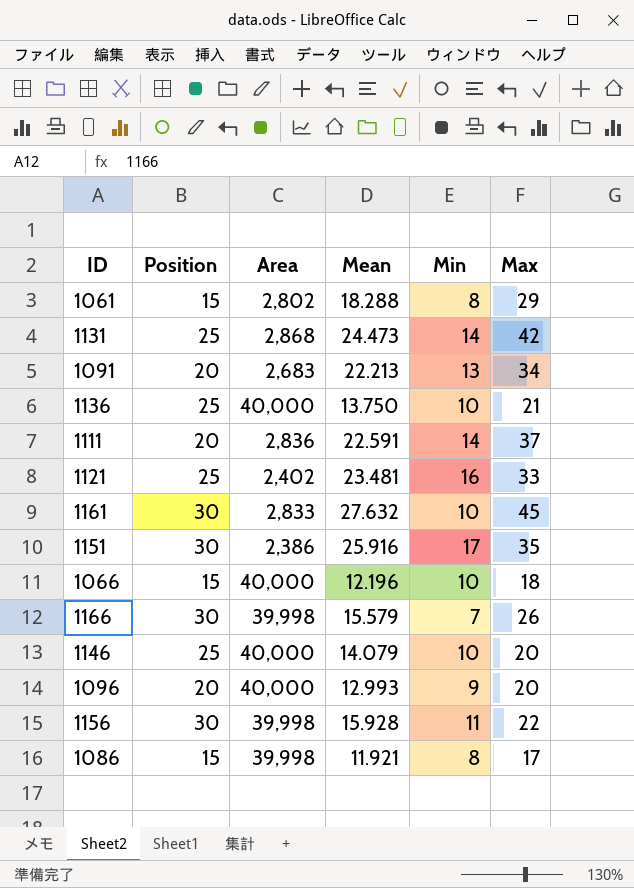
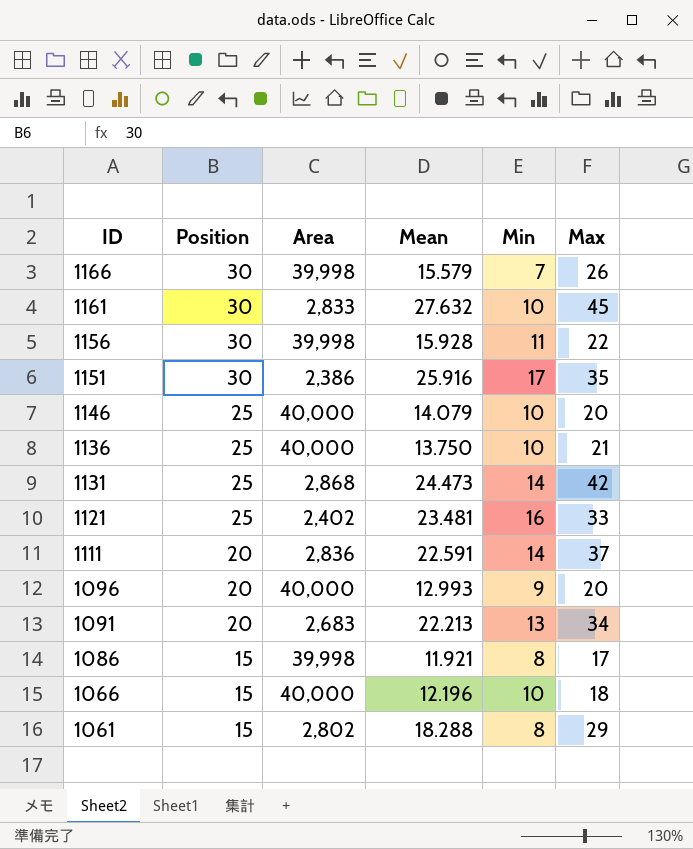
row order: none -> ID descending

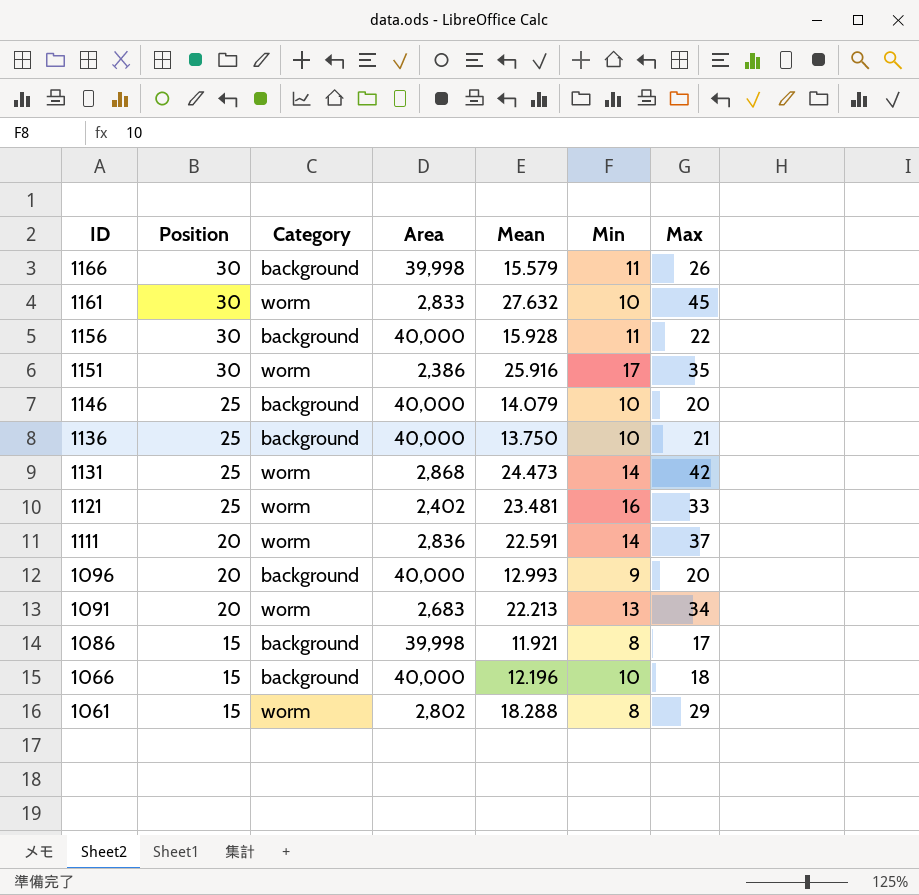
column Category | position: none -> 3
1166 | Min: 7 -> 11
1156 | Area: 39,998 -> 40,000

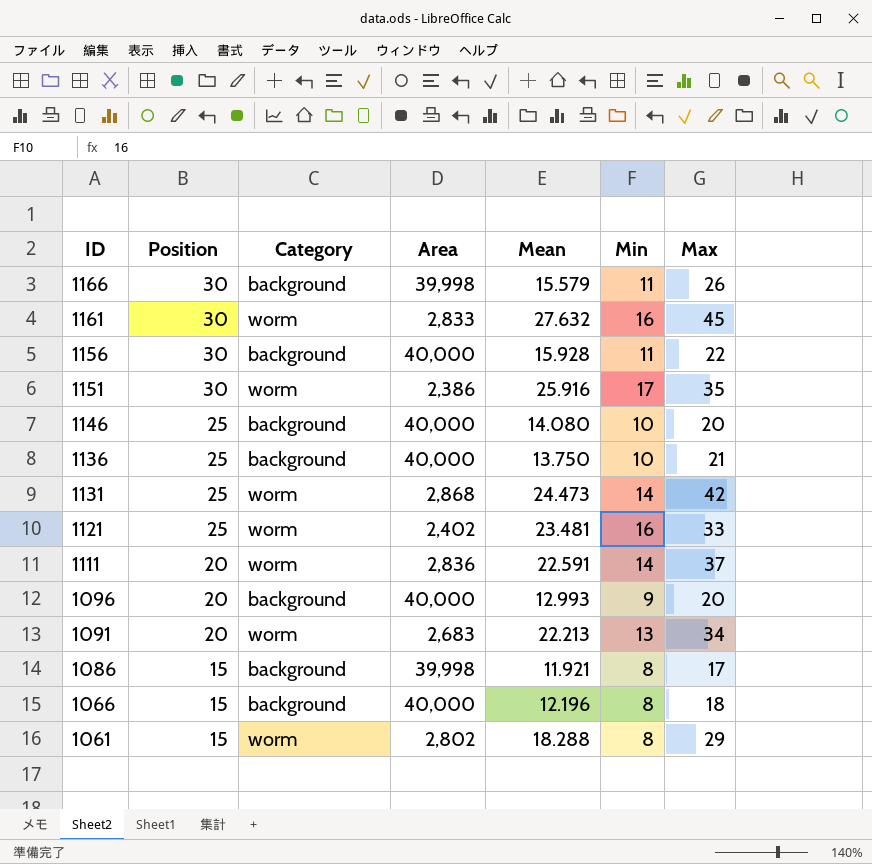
1161 | Min: 10 -> 16
1146 | Mean: 14.079 -> 14.080
1066 | Min: 10 -> 8

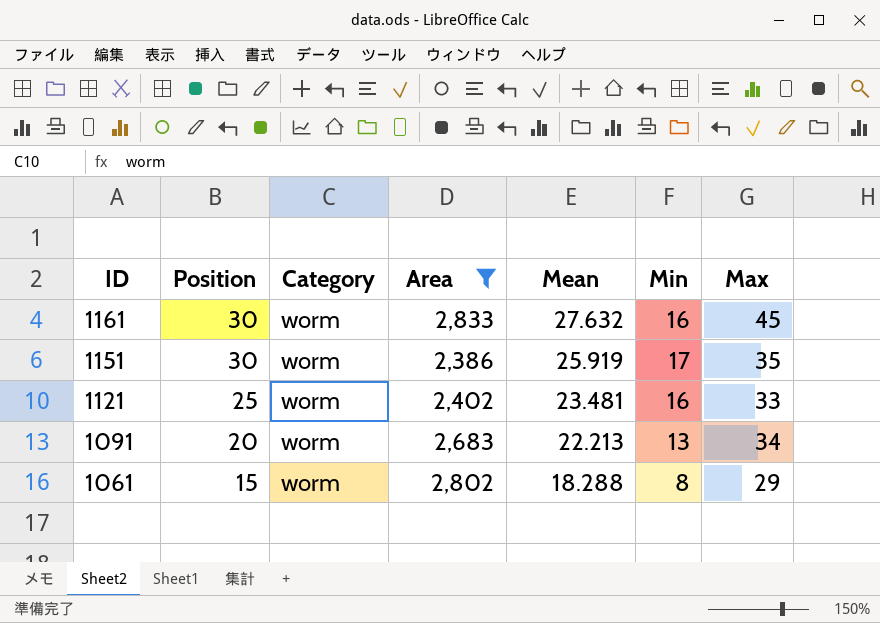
filter: none -> Area <= 2,833
1151 | Mean: 25.916 -> 25.919

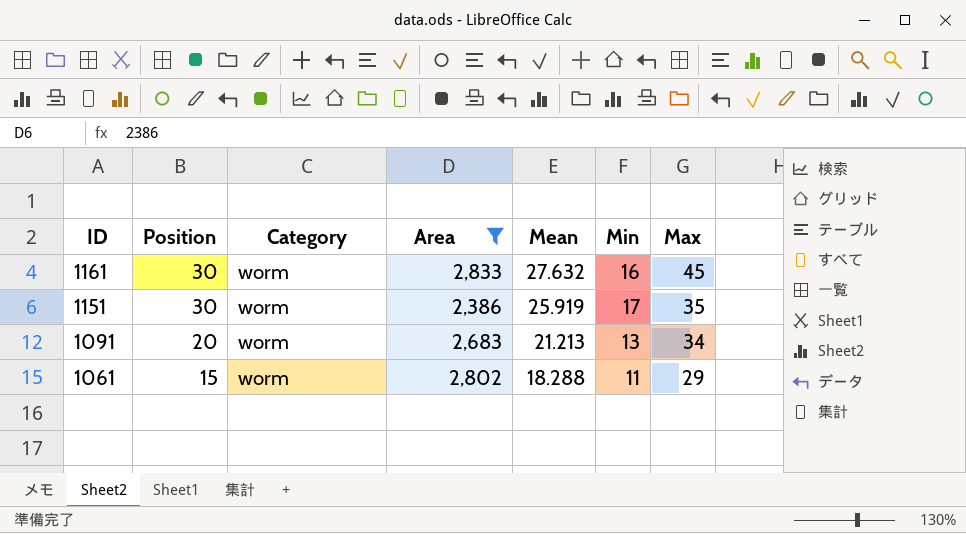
row 1121: 25 | worm | 2,402 | 23.481 | 16 | 33 -> none
1091 | Mean: 22.213 -> 21.213
1061 | Min: 8 -> 11

